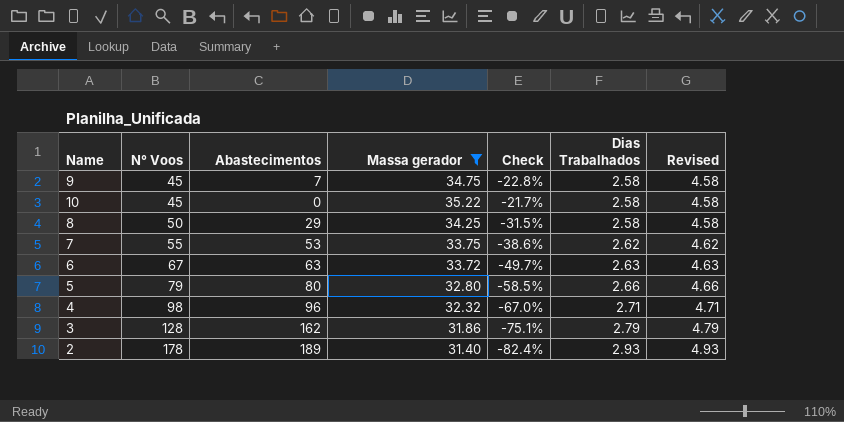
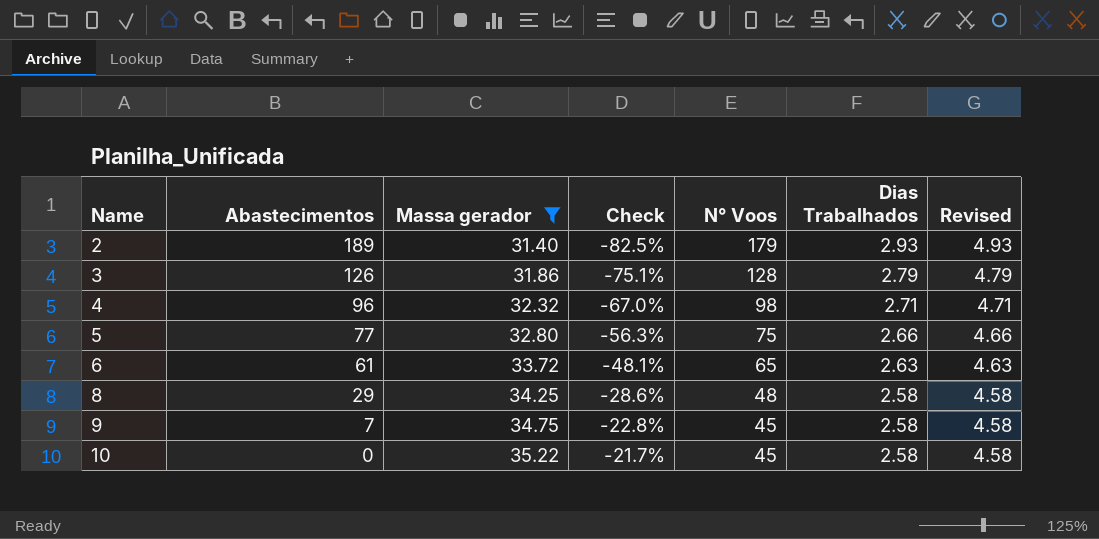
row order: N° Voos ascending -> Name ascending
column N° Voos | position: 2 -> 5
row 7: 55 | 53 | 33.75 | -38.6% | 2.62 | 4.62 -> none
2 | Check: -82.4% -> -82.5%
2 | N° Voos: 178 -> 179
3 | Abastecimentos: 162 -> 126
5 | Abastecimentos: 80 -> 77
5 | Check: -58.5% -> -56.3%
5 | N° Voos: 79 -> 75
6 | Abastecimentos: 63 -> 61
6 | Check: -49.7% -> -48.1%
6 | N° Voos: 67 -> 65
8 | Check: -31.5% -> -28.6%
8 | N° Voos: 50 -> 48

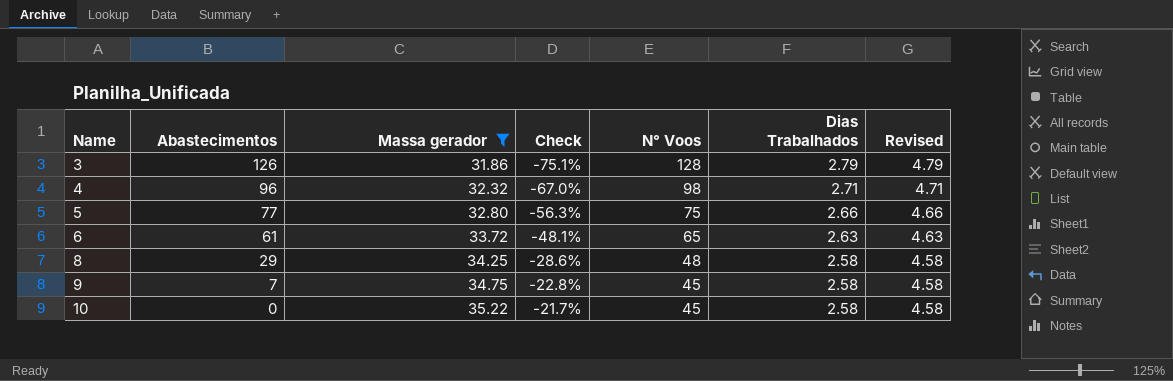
row 2: 189 | 31.40 | -82.5% | 179 | 2.93 | 4.93 -> none

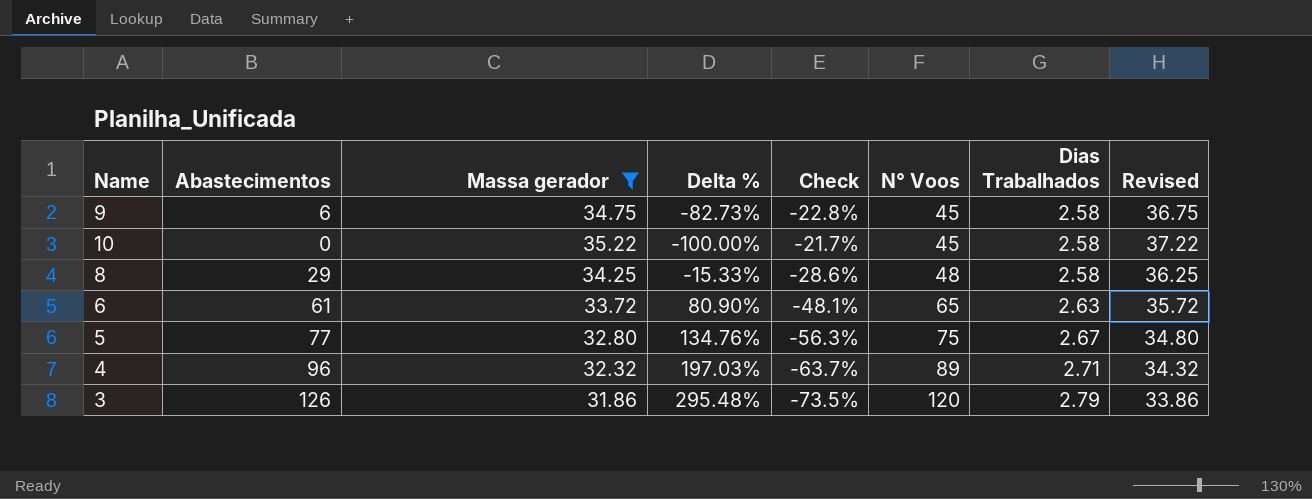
row order: Name ascending -> N° Voos ascending
column Delta % | formula: none -> ([Abastecimentos] - [Massa gerador]) / [Massa gerador]
column Revised | formula: [Dias Trabalhados] + 2 -> [Massa gerador] + 2
9 | Abastecimentos: 7 -> 6
5 | Dias Trabalhados: 2.66 -> 2.67
4 | Check: -67.0% -> -63.7%
4 | N° Voos: 98 -> 89
3 | Check: -75.1% -> -73.5%
3 | N° Voos: 128 -> 120

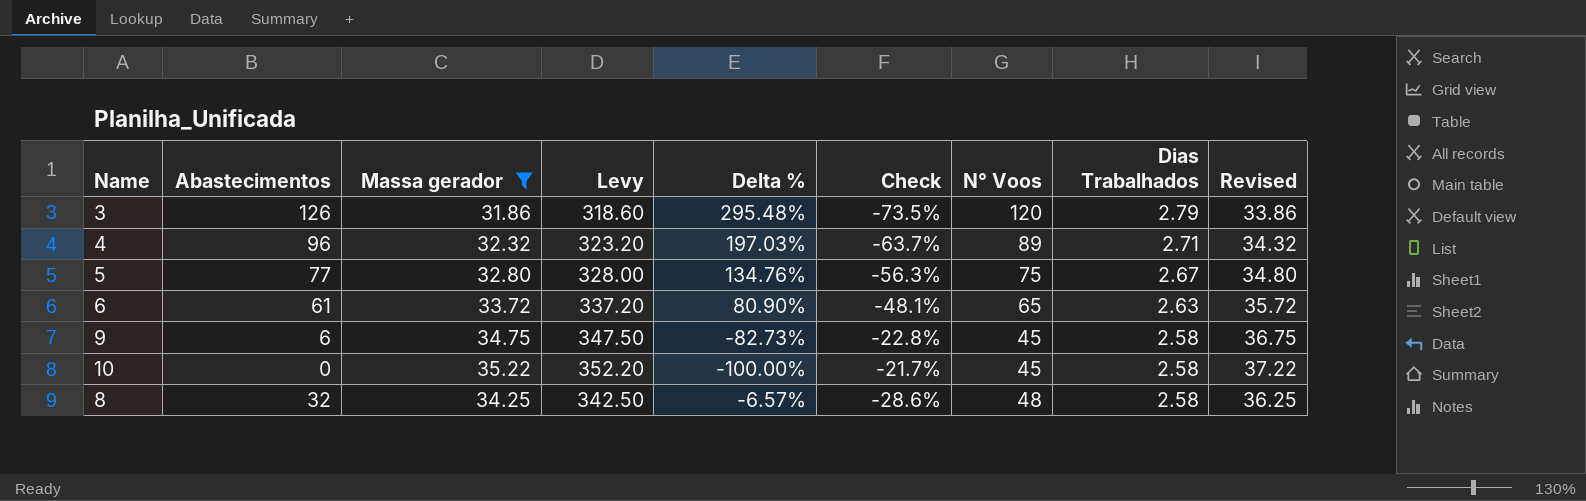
row order: N° Voos ascending -> Dias Trabalhados descending
column Levy | formula: none -> [Massa gerador] * 10
8 | Abastecimentos: 29 -> 32
8 | Delta %: -15.33% -> -6.57%

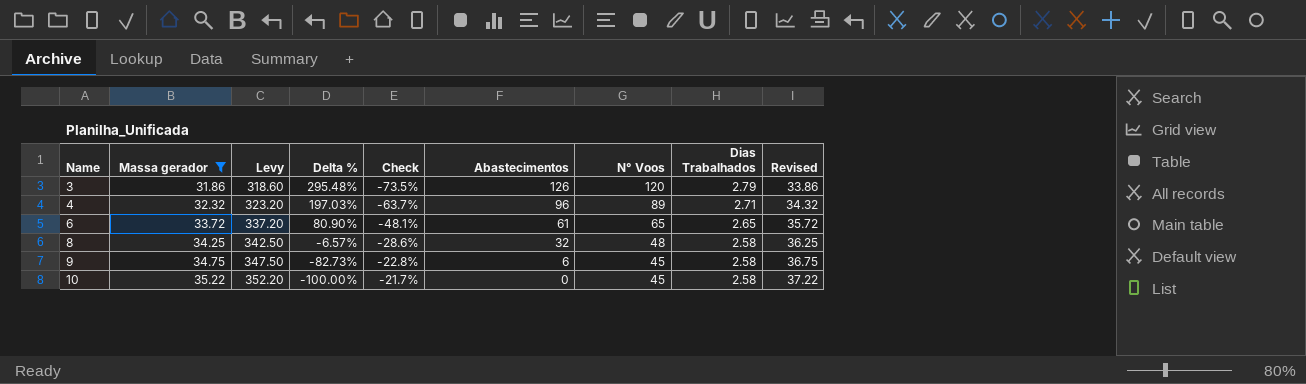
row order: Dias Trabalhados descending -> Name ascending
column Abastecimentos | position: 2 -> 6
row 5: 77 | 32.80 | 328.00 | 134.76% | -56.3% | 75 | 2.67 | 34.80 -> none
6 | Dias Trabalhados: 2.63 -> 2.65

